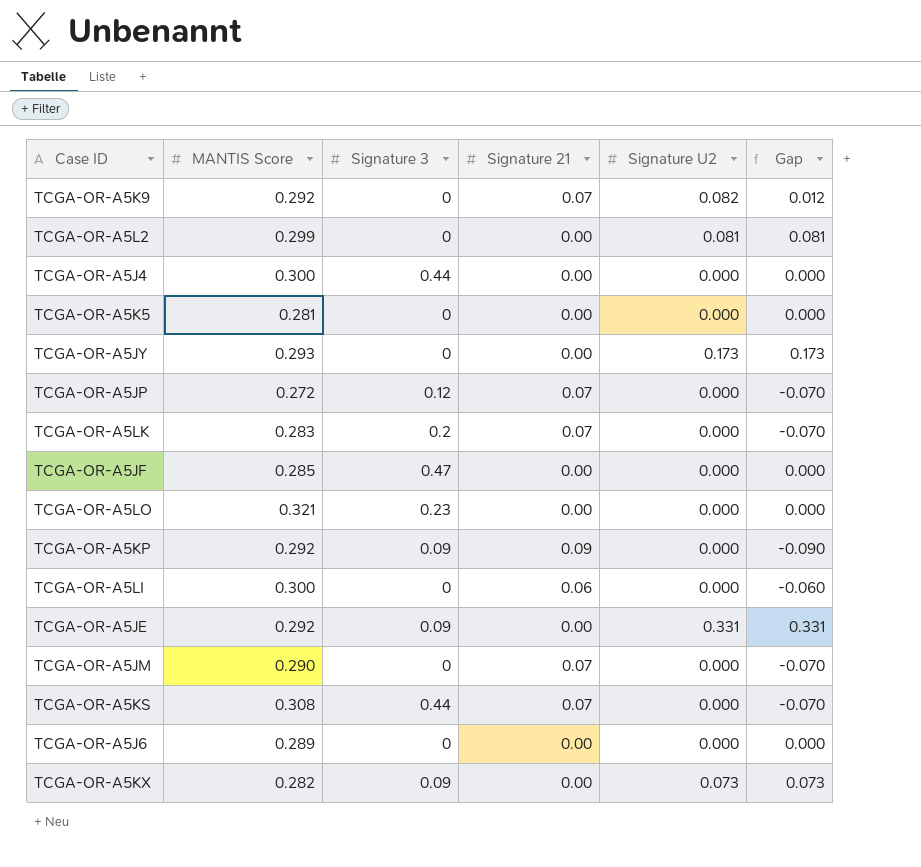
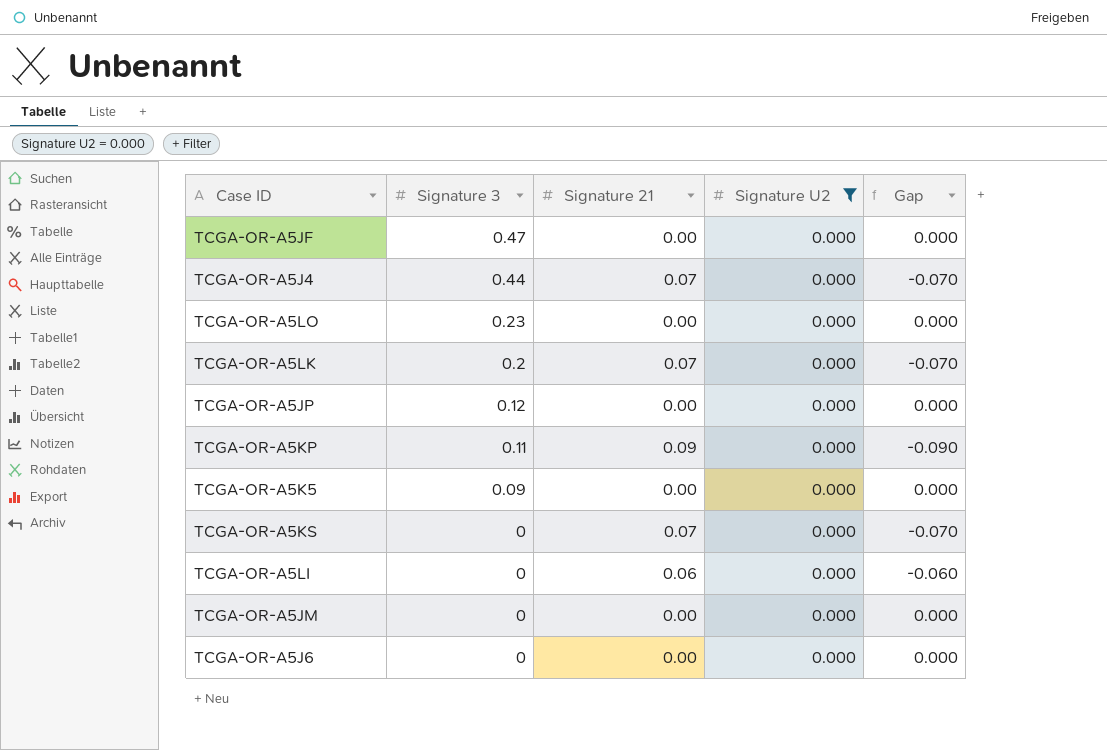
filter: none -> Signature U2 = 0.000
row order: none -> Signature 3 descending
column MANTIS Score | position: 2 -> none
TCGA-OR-A5J4 | Signature 21: 0.00 -> 0.07
TCGA-OR-A5J4 | Gap: 0.000 -> -0.070
TCGA-OR-A5JP | Signature 21: 0.07 -> 0.00
TCGA-OR-A5JP | Gap: -0.070 -> 0.000
TCGA-OR-A5KP | Signature 3: 0.09 -> 0.11
TCGA-OR-A5K5 | Signature 3: 0 -> 0.09
TCGA-OR-A5KS | Signature 3: 0.44 -> 0
TCGA-OR-A5JM | Signature 21: 0.07 -> 0.00
TCGA-OR-A5JM | Gap: -0.070 -> 0.000

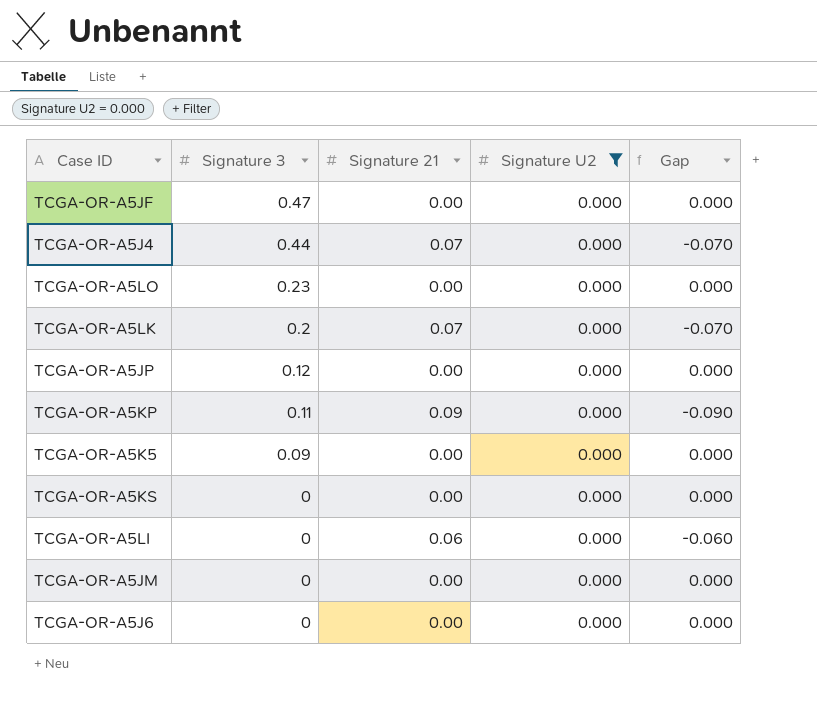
TCGA-OR-A5KS | Signature 21: 0.07 -> 0.00
TCGA-OR-A5KS | Gap: -0.070 -> 0.000

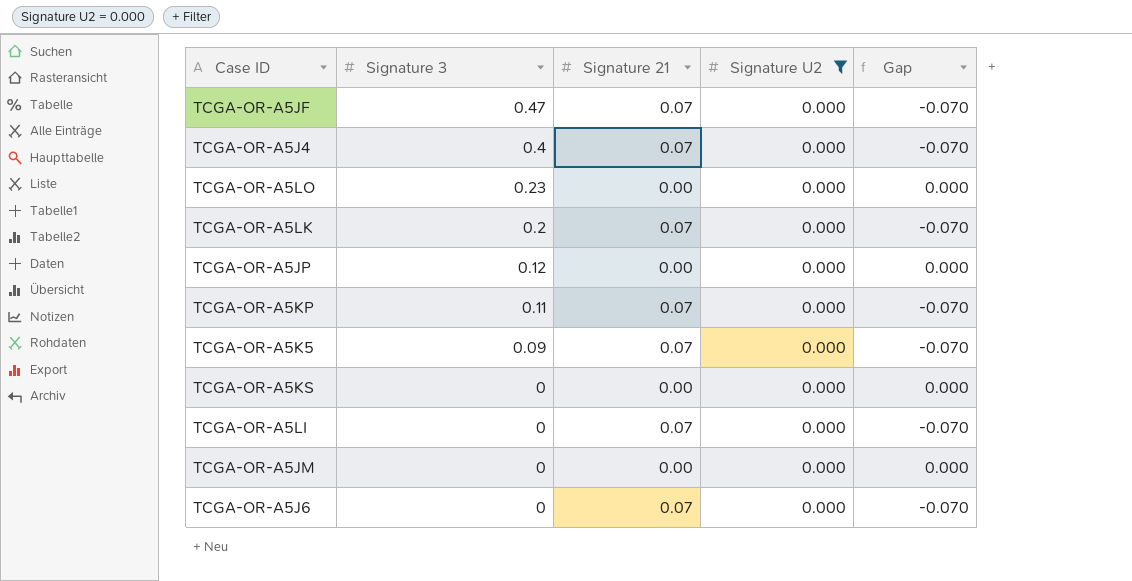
TCGA-OR-A5JF | Signature 21: 0.00 -> 0.07
TCGA-OR-A5JF | Gap: 0.000 -> -0.070
TCGA-OR-A5J4 | Signature 3: 0.44 -> 0.4
TCGA-OR-A5KP | Signature 21: 0.09 -> 0.07
TCGA-OR-A5KP | Gap: -0.090 -> -0.070
TCGA-OR-A5K5 | Signature 21: 0.00 -> 0.07
TCGA-OR-A5K5 | Gap: 0.000 -> -0.070
TCGA-OR-A5LI | Signature 21: 0.06 -> 0.07
TCGA-OR-A5LI | Gap: -0.060 -> -0.070
TCGA-OR-A5J6 | Signature 21: 0.00 -> 0.07
TCGA-OR-A5J6 | Gap: 0.000 -> -0.070

